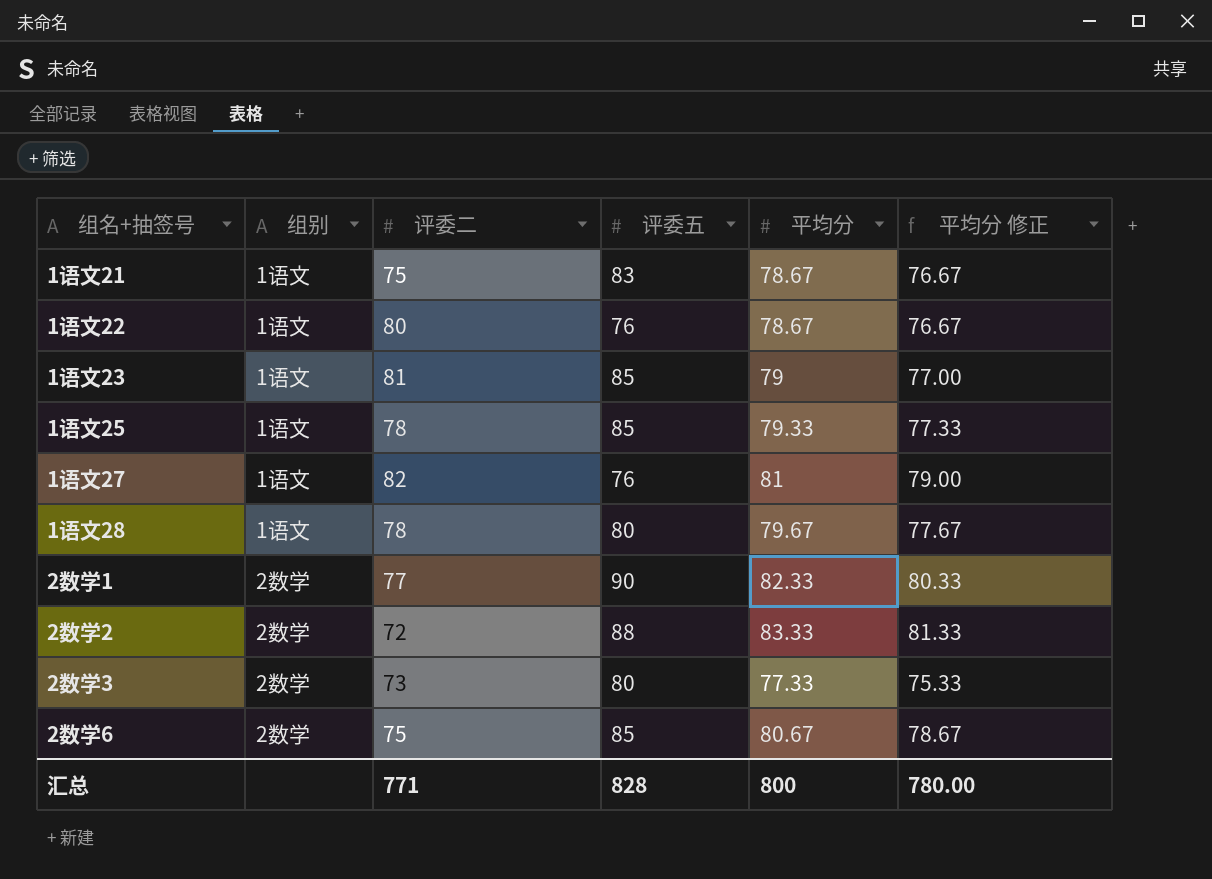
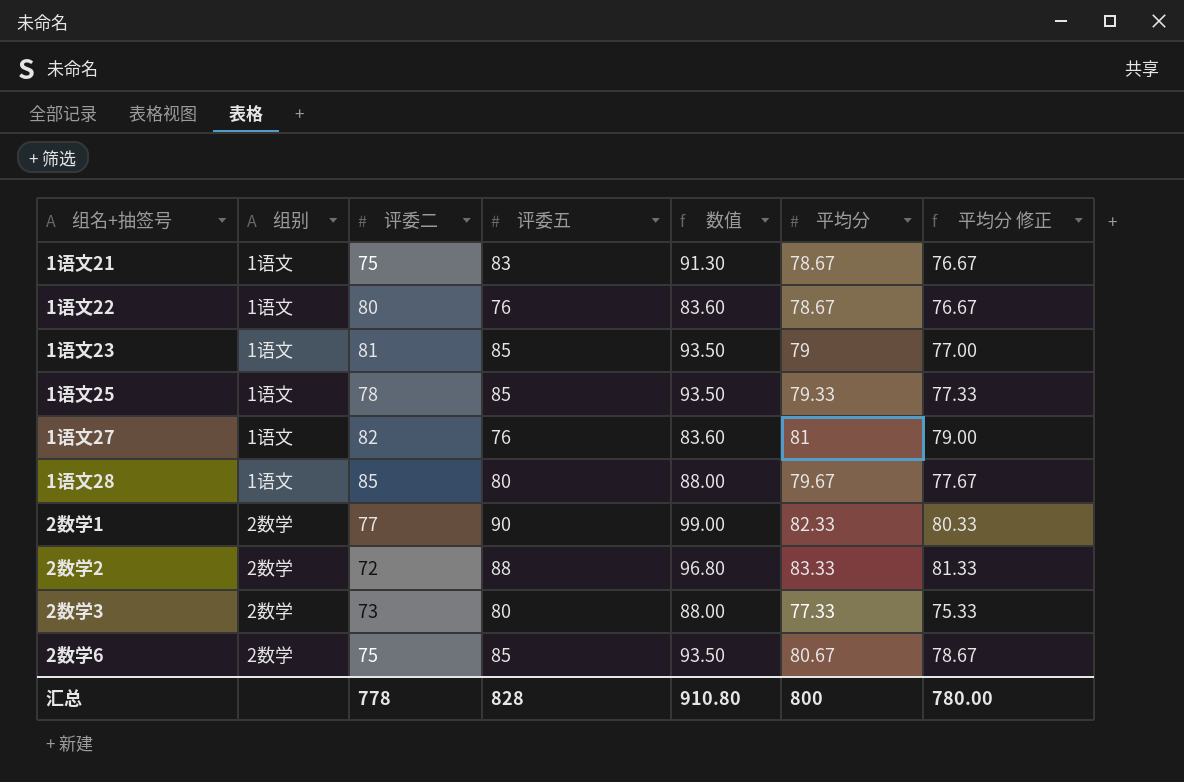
column 数值 | formula: none -> [评委五] * 1.1
1语文28 | 评委二: 78 -> 85
汇总 | 评委二: 771 -> 778

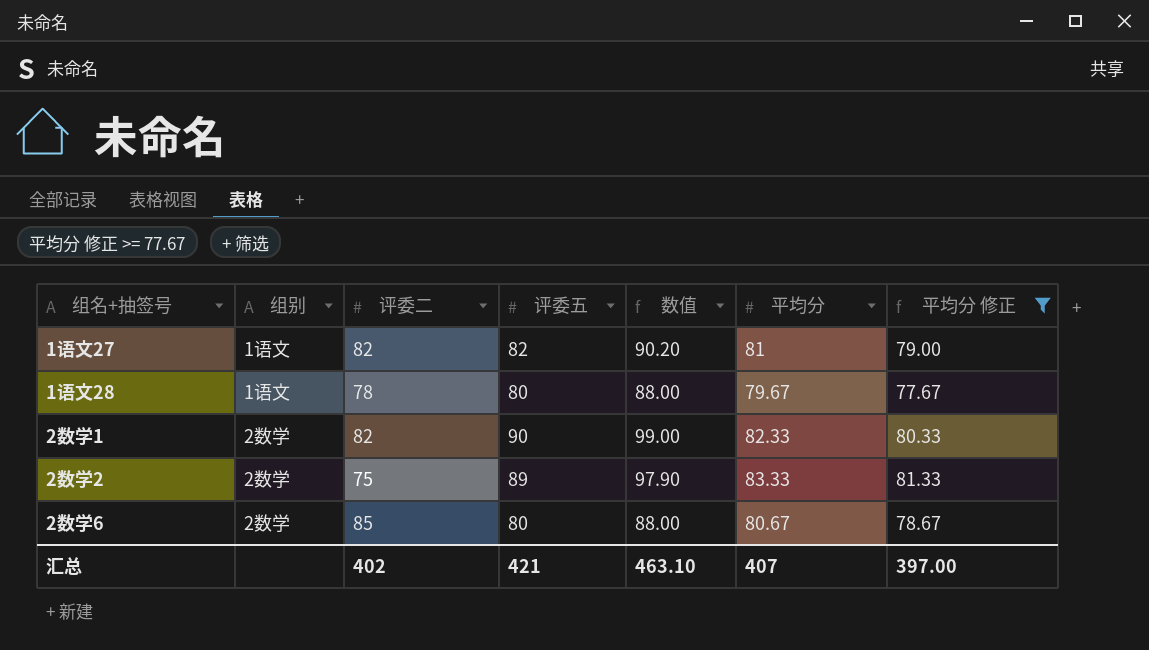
filter: none -> 平均分 修正 >= 77.67
1语文27 | 评委五: 76 -> 82
1语文27 | 数值: 83.60 -> 90.20
1语文28 | 评委二: 85 -> 78
2数学1 | 评委二: 77 -> 82
2数学2 | 评委二: 72 -> 75
2数学2 | 评委五: 88 -> 89
2数学2 | 数值: 96.80 -> 97.90
2数学6 | 评委二: 75 -> 85
2数学6 | 评委五: 85 -> 80
2数学6 | 数值: 93.50 -> 88.00
汇总 | 评委二: 778 -> 402
汇总 | 评委五: 828 -> 421
汇总 | 数值: 910.80 -> 463.10
汇总 | 平均分: 800 -> 407
汇总 | 平均分 修正: 780.00 -> 397.00

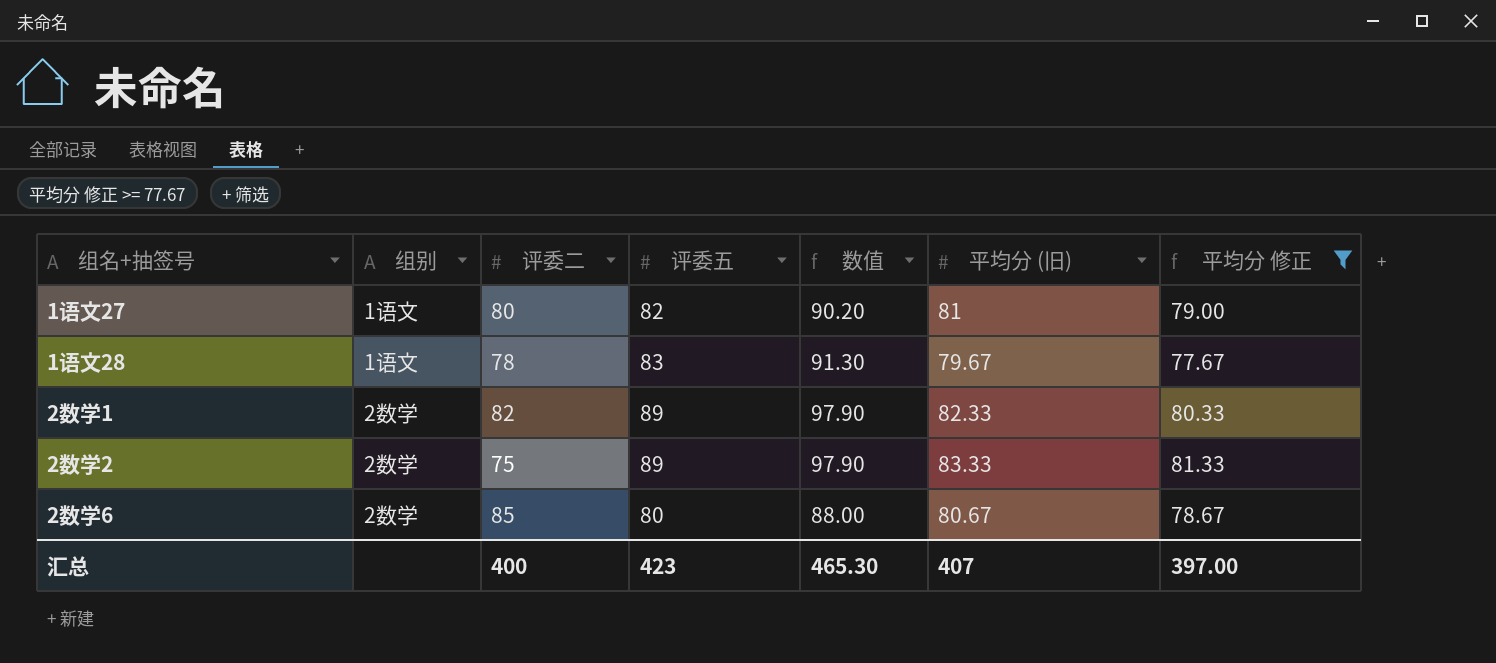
column name: 平均分 -> 平均分 (旧)
1语文27 | 评委二: 82 -> 80
1语文28 | 评委五: 80 -> 83
1语文28 | 数值: 88.00 -> 91.30
2数学1 | 评委五: 90 -> 89
2数学1 | 数值: 99.00 -> 97.90
汇总 | 评委二: 402 -> 400
汇总 | 评委五: 421 -> 423
汇总 | 数值: 463.10 -> 465.30

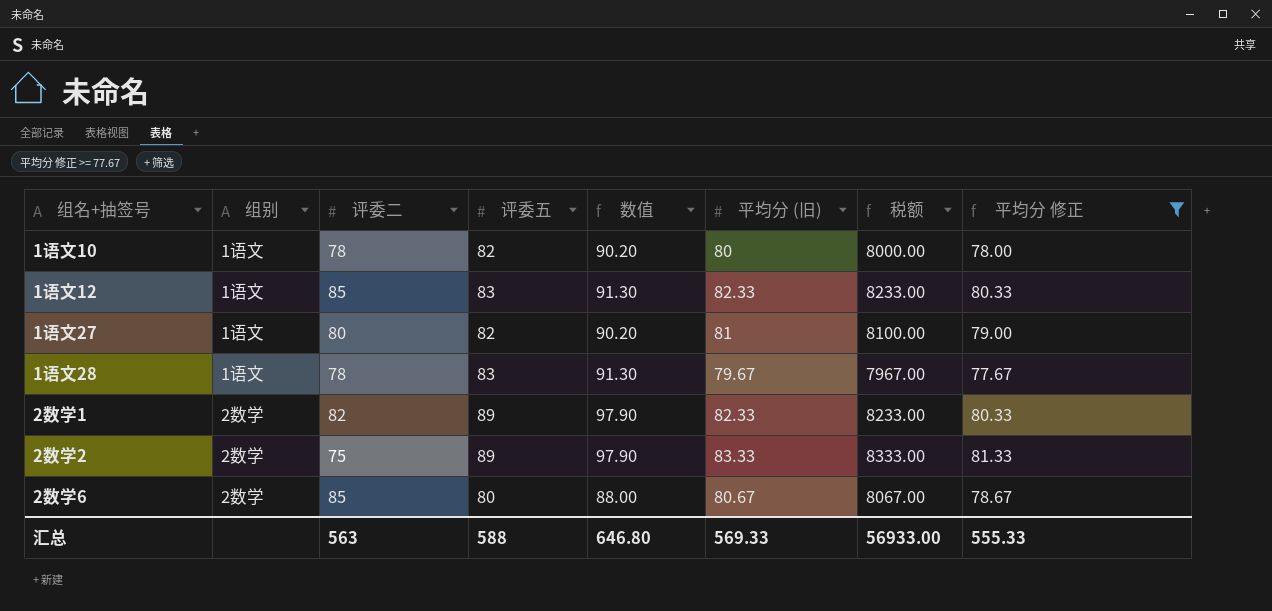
column 税额 | formula: none -> [平均分 (旧)] * 100
row 1语文10: none -> 1语文 | 78 | 82 | 90.20 | 80 | 8000.00 | 78.00
row 1语文12: none -> 1语文 | 85 | 83 | 91.30 | 82.33 | 8233.00 | 80.33
汇总 | 评委二: 400 -> 563
汇总 | 评委五: 423 -> 588
汇总 | 数值: 465.30 -> 646.80
汇总 | 平均分 (旧): 407 -> 569.33
汇总 | 平均分 修正: 397.00 -> 555.33

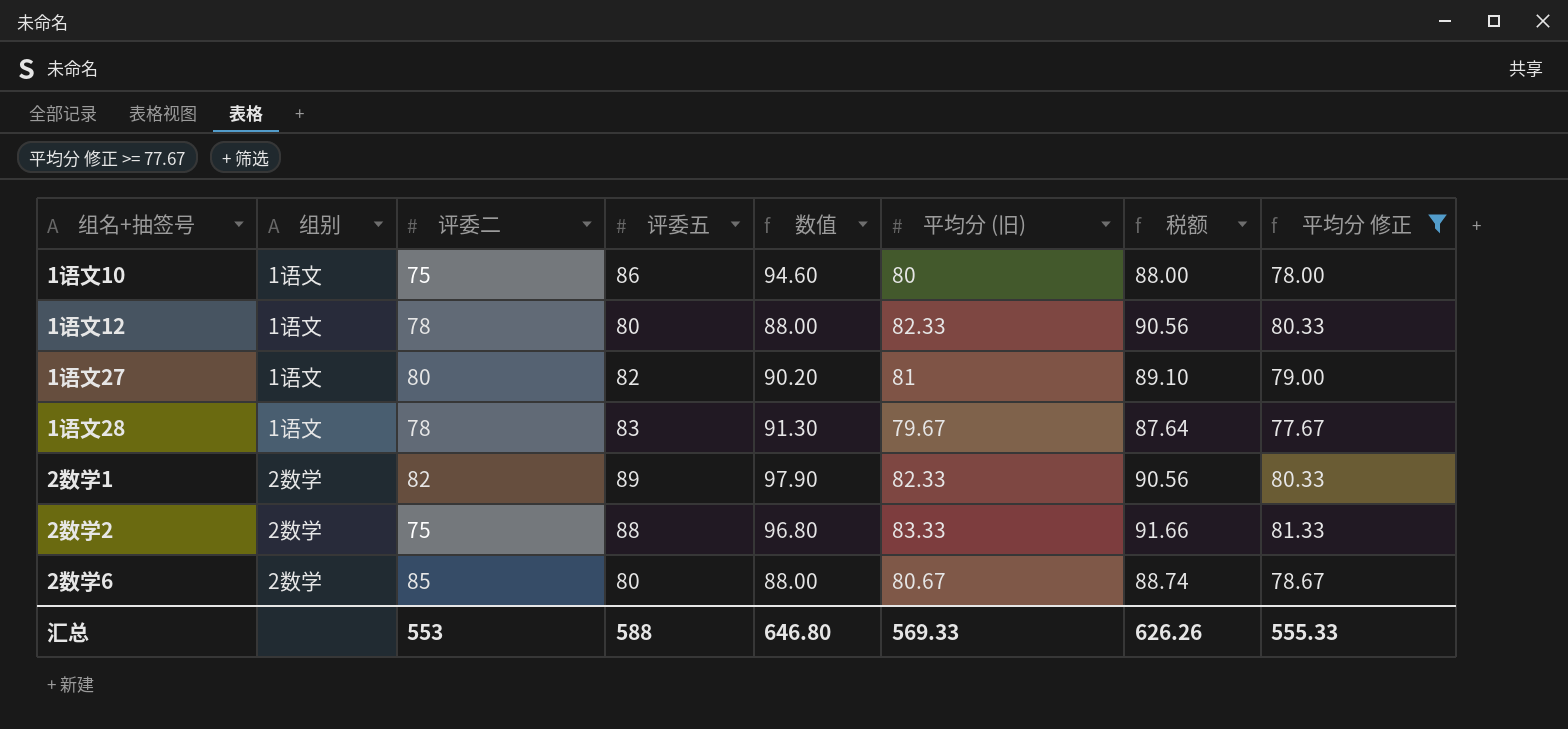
column 税额 | formula: [平均分 (旧)] * 100 -> [平均分 (旧)] * 1.1
1语文10 | 评委二: 78 -> 75
1语文10 | 评委五: 82 -> 86
1语文10 | 数值: 90.20 -> 94.60
1语文12 | 评委二: 85 -> 78
1语文12 | 评委五: 83 -> 80
1语文12 | 数值: 91.30 -> 88.00
2数学2 | 评委五: 89 -> 88
2数学2 | 数值: 97.90 -> 96.80
汇总 | 评委二: 563 -> 553
汇总 | 税额: 56933.00 -> 626.26

